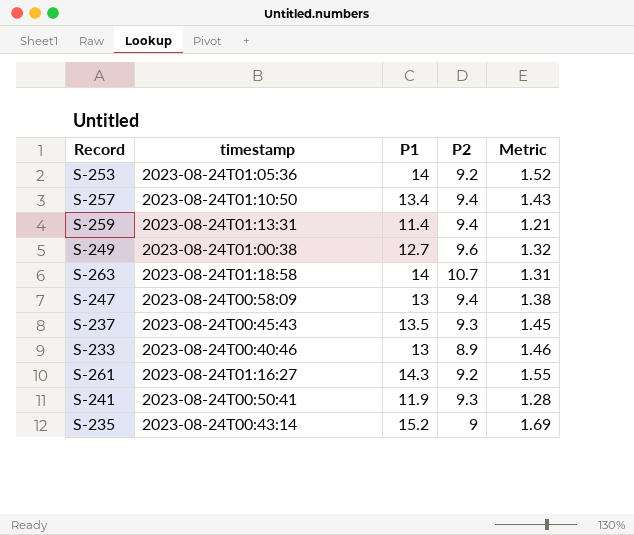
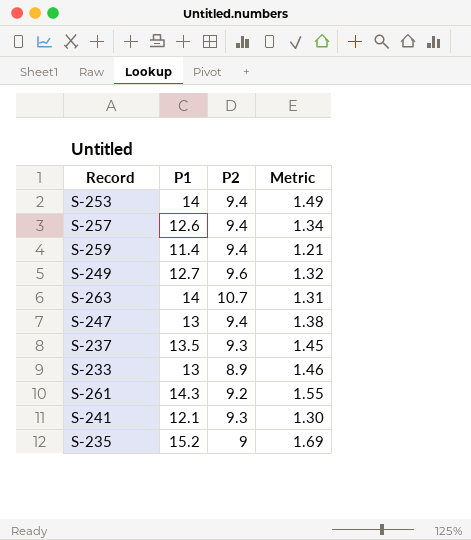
column timestamp | position: 2 -> none
S-253 | P2: 9.2 -> 9.4
S-253 | Metric: 1.52 -> 1.49
S-257 | P1: 13.4 -> 12.6
S-257 | Metric: 1.43 -> 1.34
S-241 | P1: 11.9 -> 12.1
S-241 | Metric: 1.28 -> 1.30

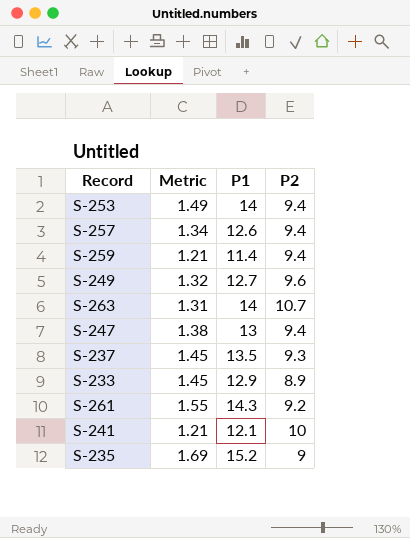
column Metric | position: 4 -> 2
S-233 | Metric: 1.46 -> 1.45
S-233 | P1: 13 -> 12.9
S-241 | Metric: 1.30 -> 1.21
S-241 | P2: 9.3 -> 10

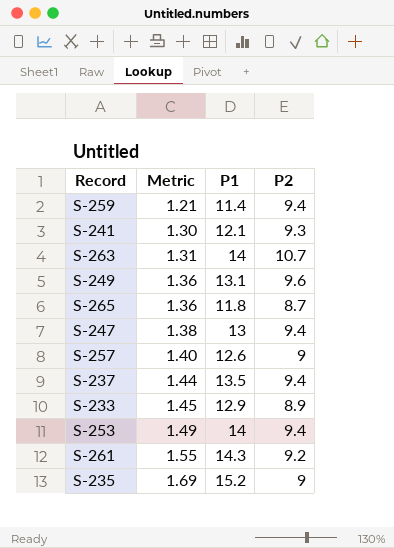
row order: none -> Metric ascending
S-241 | Metric: 1.21 -> 1.30
S-241 | P2: 10 -> 9.3
S-249 | Metric: 1.32 -> 1.36
S-249 | P1: 12.7 -> 13.1
row S-265: none -> 1.36 | 11.8 | 8.7
S-257 | Metric: 1.34 -> 1.40
S-257 | P2: 9.4 -> 9
S-237 | Metric: 1.45 -> 1.44
S-237 | P2: 9.3 -> 9.4

